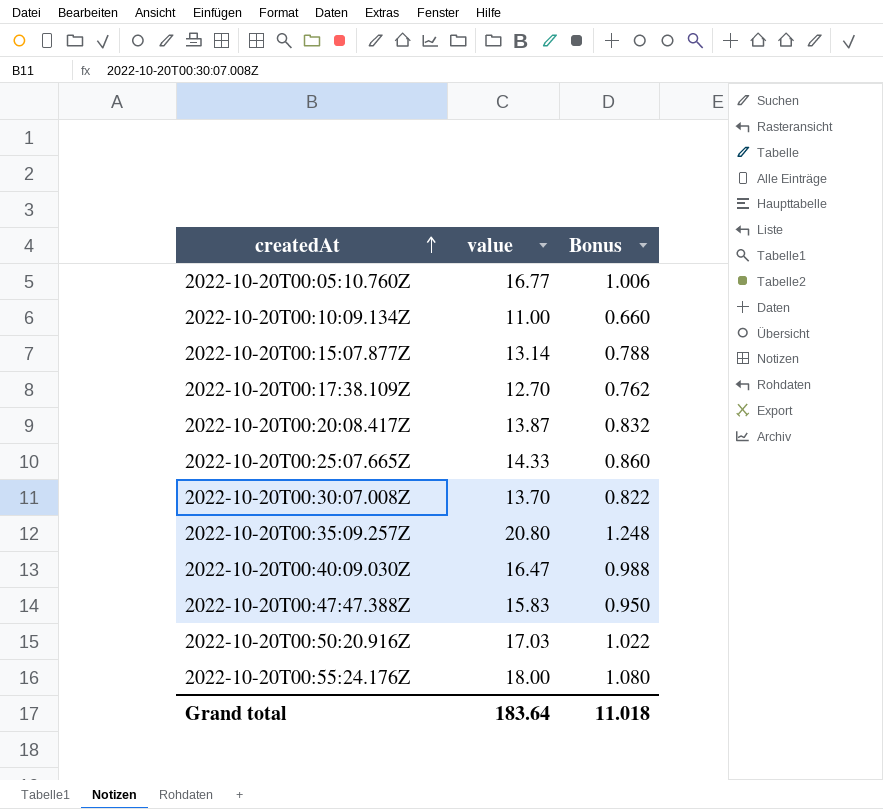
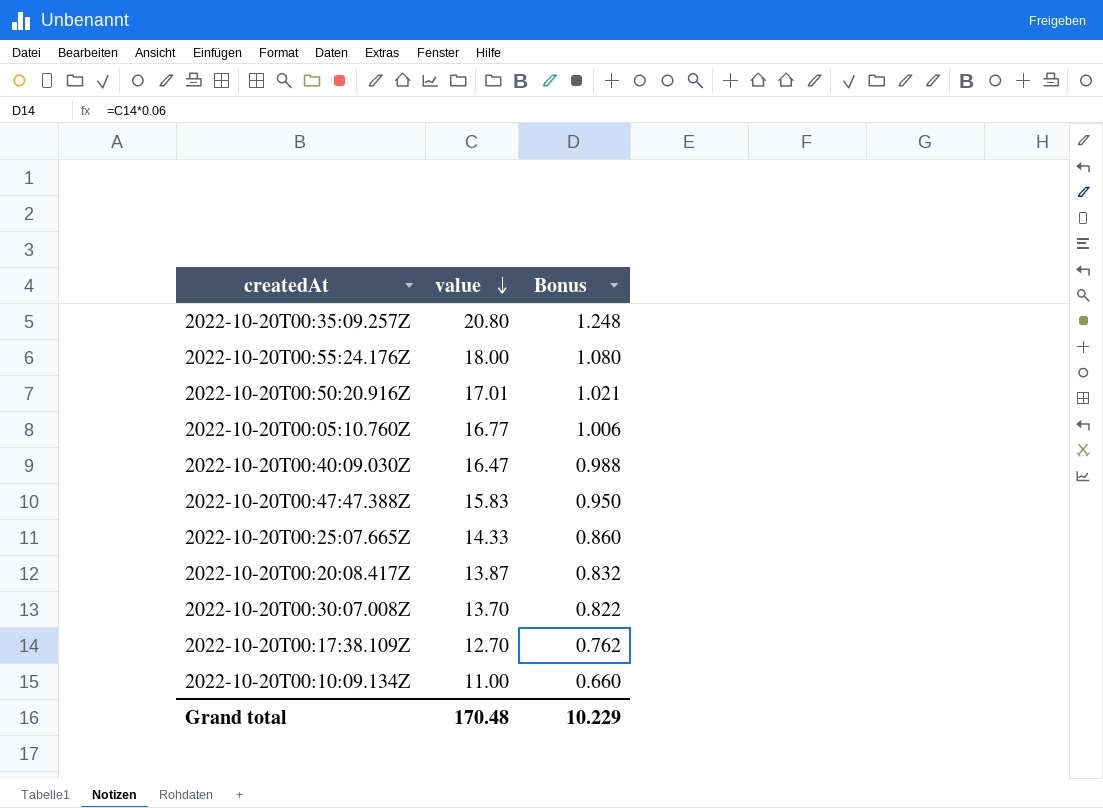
row order: createdAt ascending -> value descending
row 2022-10-20T00:15:07.877Z: 13.14 | 0.788 -> none
2022-10-20T00:50:20.916Z | value: 17.03 -> 17.01
2022-10-20T00:50:20.916Z | Bonus: 1.022 -> 1.021
Grand total | value: 183.64 -> 170.48
Grand total | Bonus: 11.018 -> 10.229

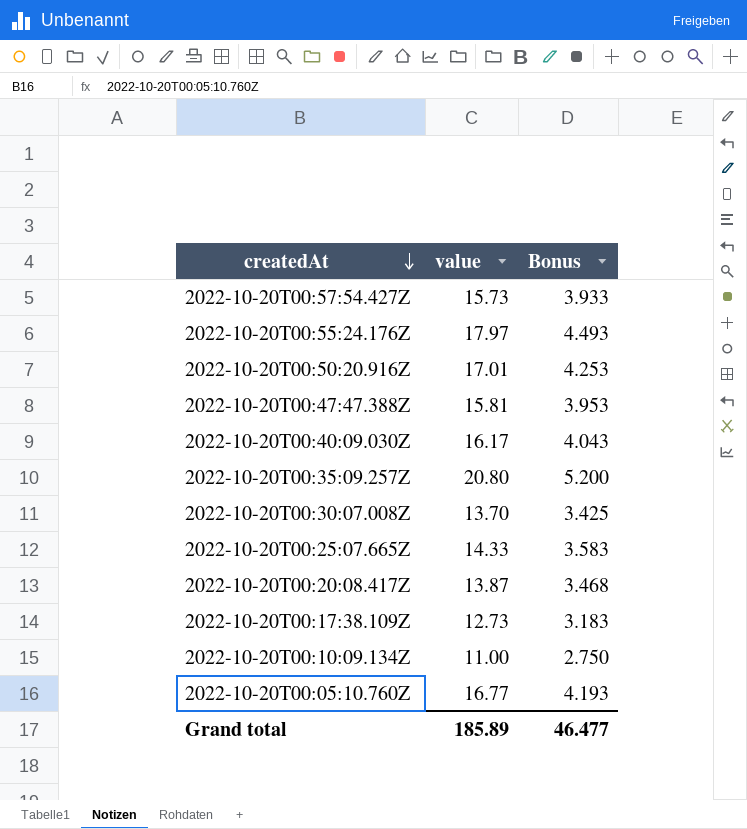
row order: value descending -> createdAt descending
column Bonus | formula: [value] * 0.06 -> [value] * 0.25
row 2022-10-20T00:57:54.427Z: none -> 15.73 | 3.933
2022-10-20T00:55:24.176Z | value: 18.00 -> 17.97
2022-10-20T00:47:47.388Z | value: 15.83 -> 15.81
2022-10-20T00:40:09.030Z | value: 16.47 -> 16.17
2022-10-20T00:17:38.109Z | value: 12.70 -> 12.73
Grand total | value: 170.48 -> 185.89
Grand total | Bonus: 10.229 -> 46.477

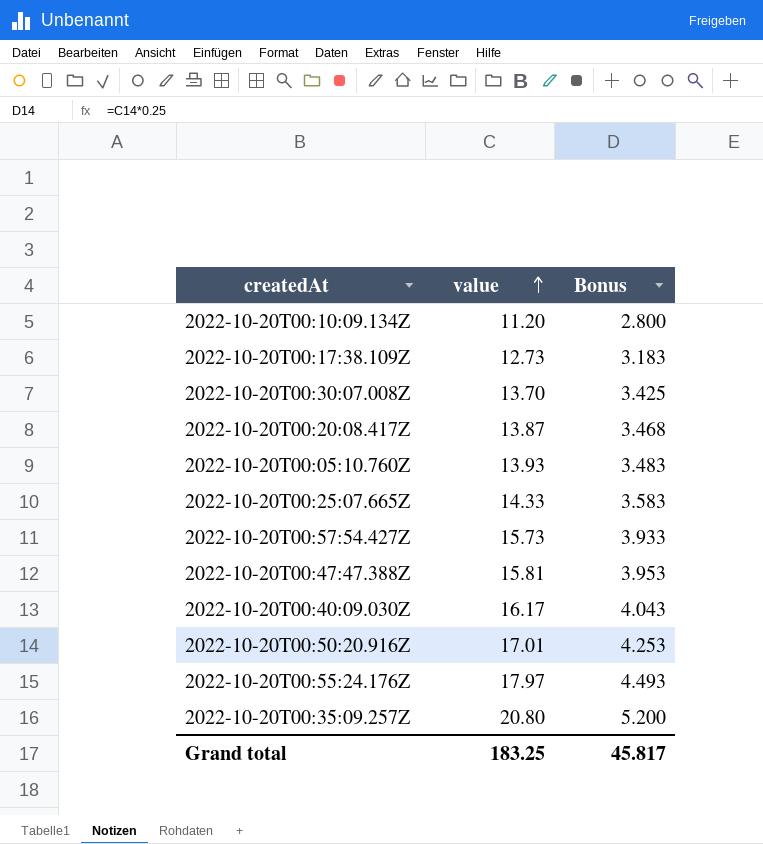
row order: createdAt descending -> value ascending
2022-10-20T00:10:09.134Z | value: 11.00 -> 11.20
2022-10-20T00:10:09.134Z | Bonus: 2.750 -> 2.800
2022-10-20T00:05:10.760Z | value: 16.77 -> 13.93
2022-10-20T00:05:10.760Z | Bonus: 4.193 -> 3.483
Grand total | value: 185.89 -> 183.25
Grand total | Bonus: 46.477 -> 45.817

